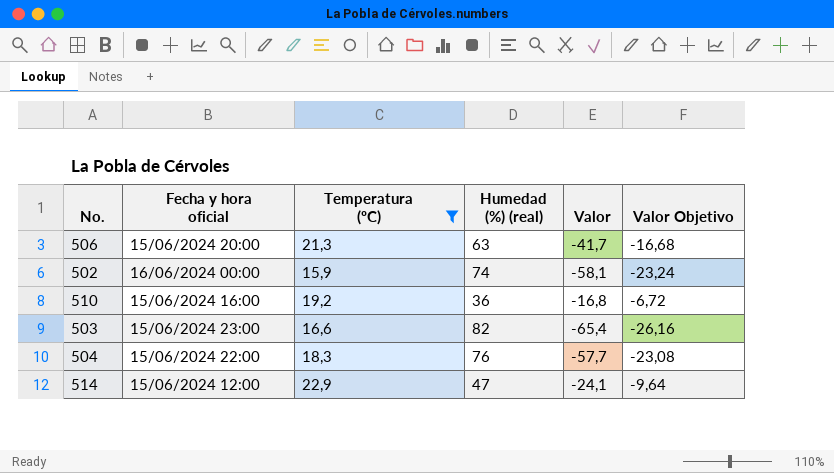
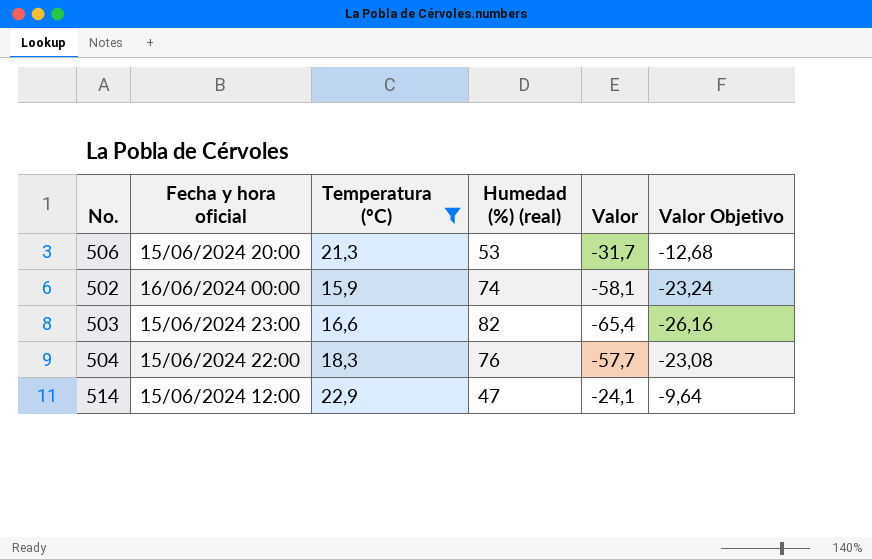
row 510: 15/06/2024 16:00 | 19,2 | 36 | -16,8 | -6,72 -> none
506 | Humedad (%) (real): 63 -> 53
506 | Valor: -41,7 -> -31,7
506 | Valor Objetivo: -16,68 -> -12,68

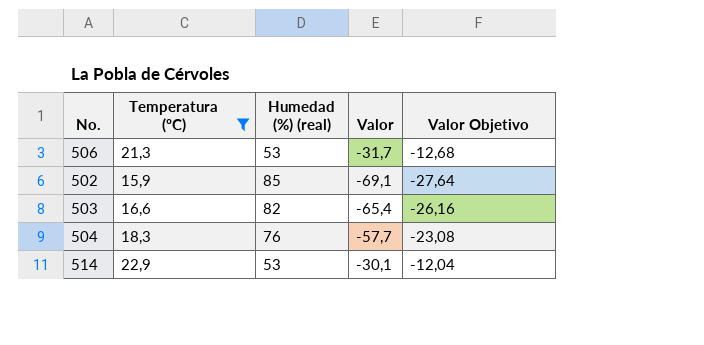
column Fecha y hora oficial | position: 2 -> none
502 | Humedad (%) (real): 74 -> 85
502 | Valor: -58,1 -> -69,1
502 | Valor Objetivo: -23,24 -> -27,64
514 | Humedad (%) (real): 47 -> 53
514 | Valor: -24,1 -> -30,1
514 | Valor Objetivo: -9,64 -> -12,04

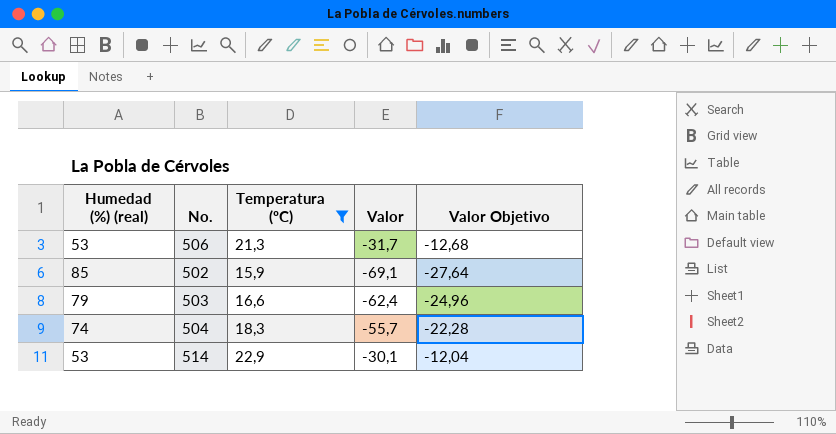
column Humedad (%) (real) | position: 3 -> 1
503 | Humedad (%) (real): 82 -> 79
503 | Valor: -65,4 -> -62,4
503 | Valor Objetivo: -26,16 -> -24,96
504 | Humedad (%) (real): 76 -> 74
504 | Valor: -57,7 -> -55,7
504 | Valor Objetivo: -23,08 -> -22,28

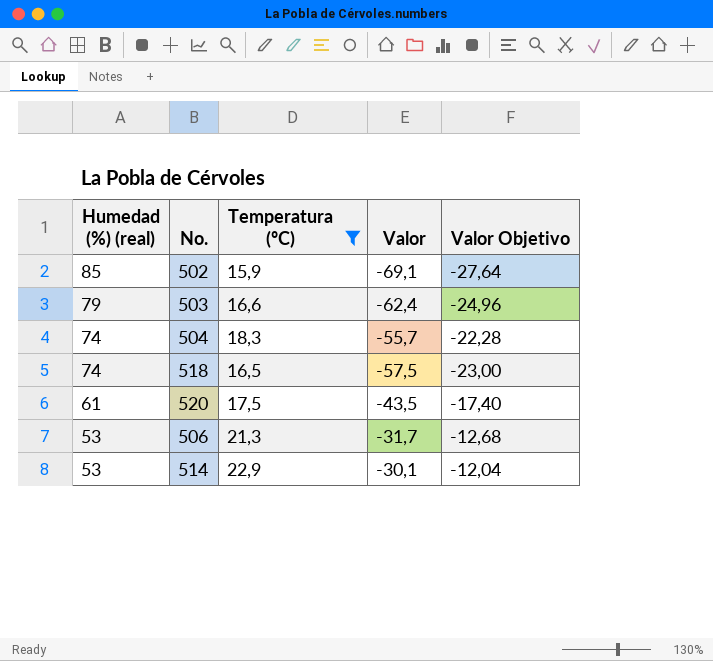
row order: none -> Humedad (%) (real) descending
row 518: none -> 74 | 16,5 | -57,5 | -23,00
row 520: none -> 61 | 17,5 | -43,5 | -17,40

